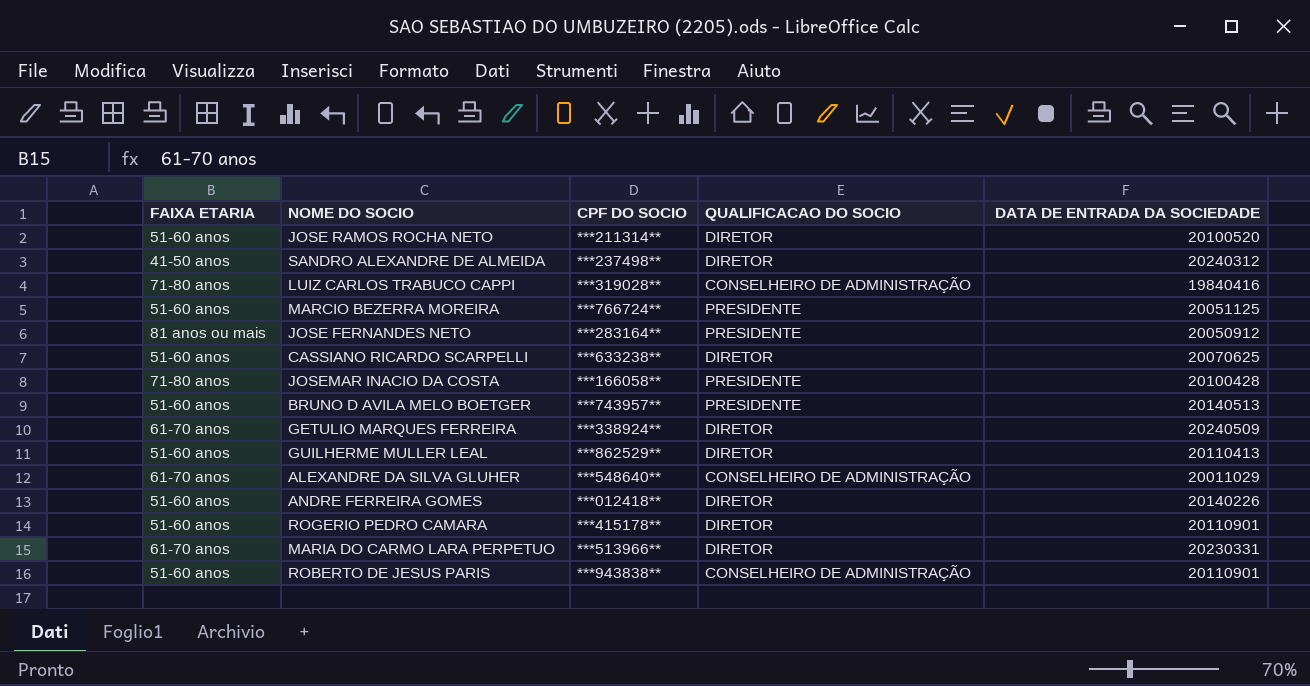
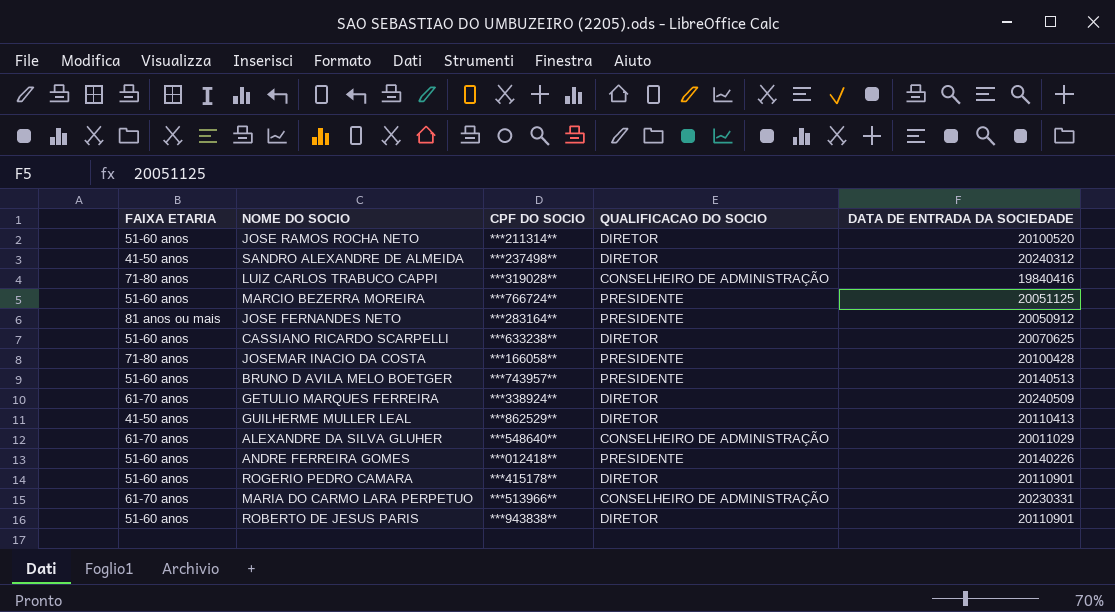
GUILHERME MULLER LEAL | FAIXA ETARIA: 51-60 anos -> 41-50 anos
ANDRE FERREIRA GOMES | QUALIFICACAO DO SOCIO: DIRETOR -> PRESIDENTE
MARIA DO CARMO LARA PERPETUO | QUALIFICACAO DO SOCIO: DIRETOR -> CONSELHEIRO DE ADMINISTRAÇÃO
ROBERTO DE JESUS PARIS | QUALIFICACAO DO SOCIO: CONSELHEIRO DE ADMINISTRAÇÃO -> DIRETOR

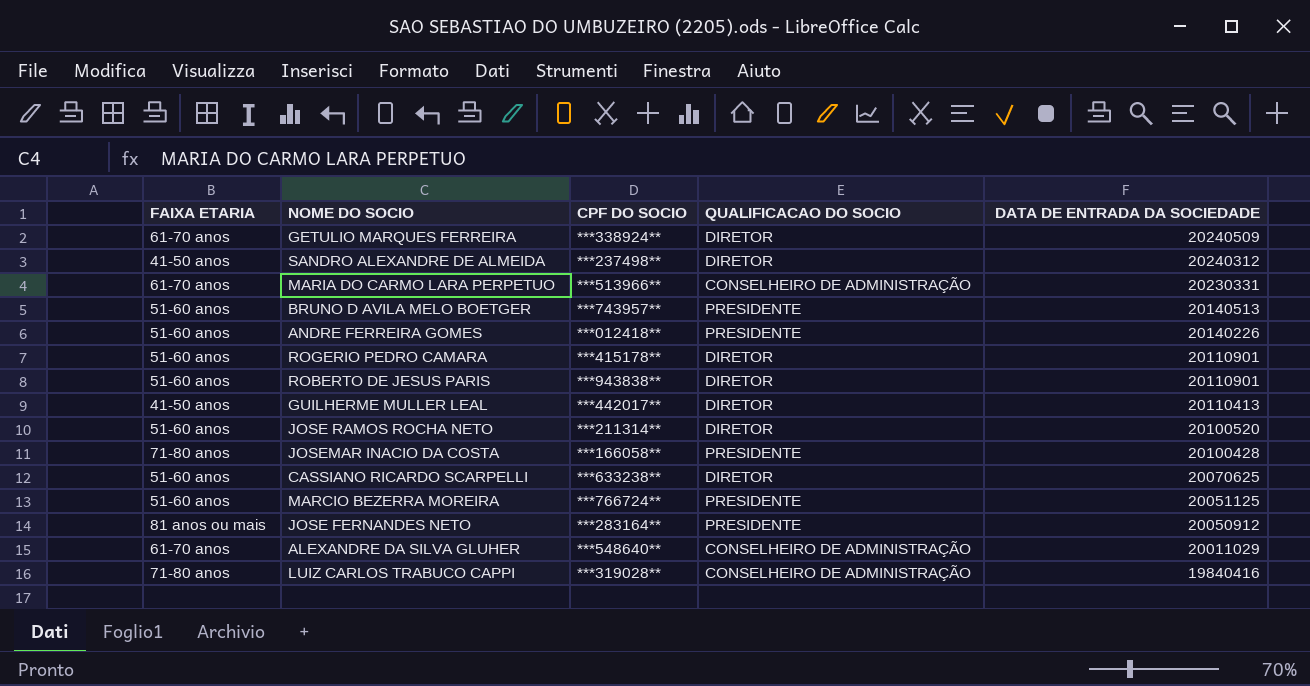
row order: none -> DATA DE ENTRADA DA SOCIEDADE descending
GUILHERME MULLER LEAL | CPF DO SOCIO: ***862529** -> ***442017**

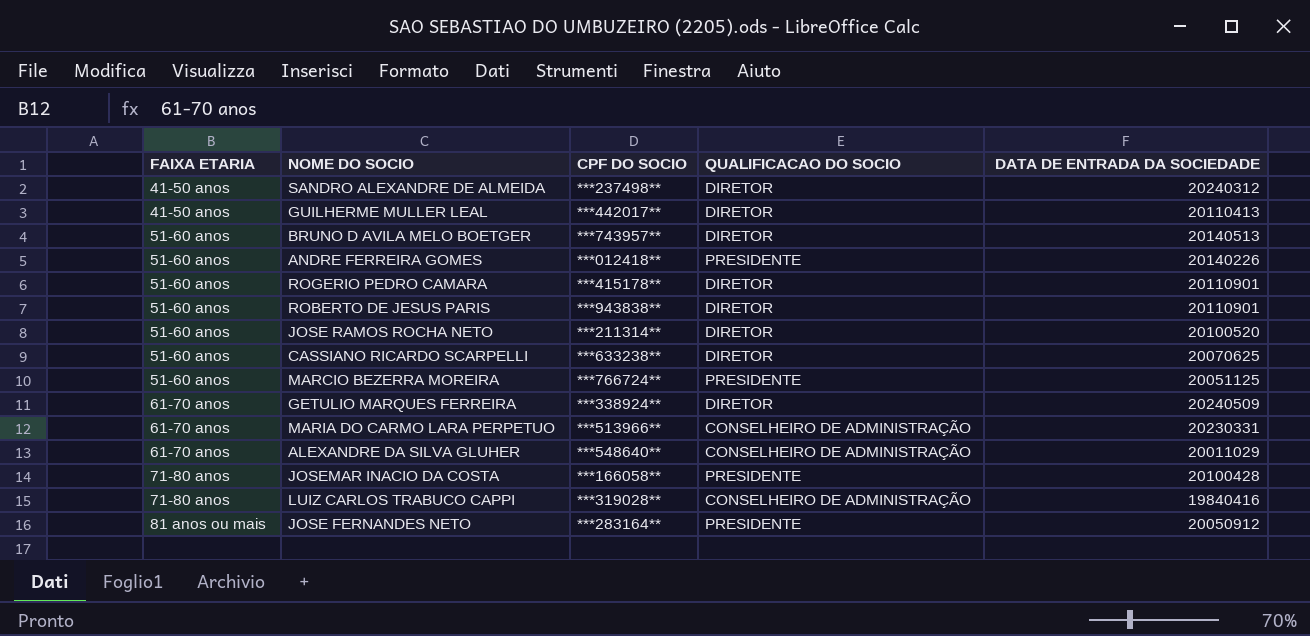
row order: DATA DE ENTRADA DA SOCIEDADE descending -> FAIXA ETARIA ascending
BRUNO D AVILA MELO BOETGER | QUALIFICACAO DO SOCIO: PRESIDENTE -> DIRETOR

